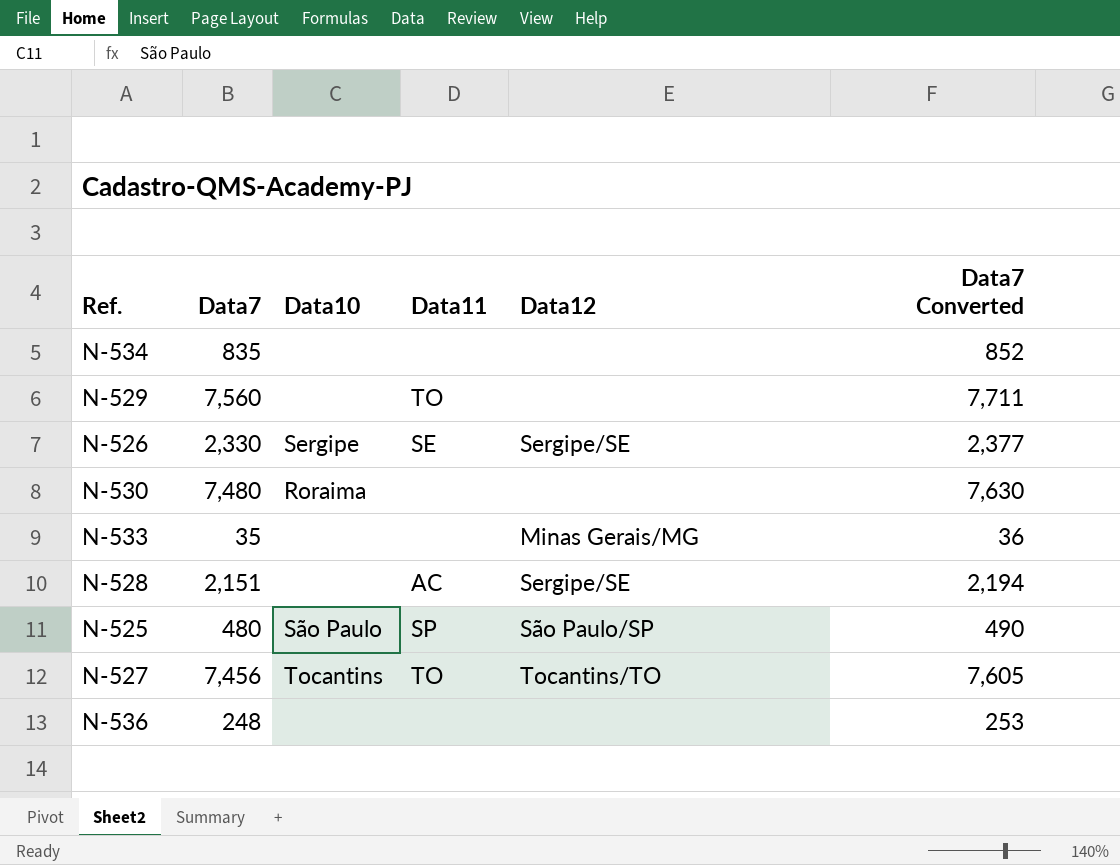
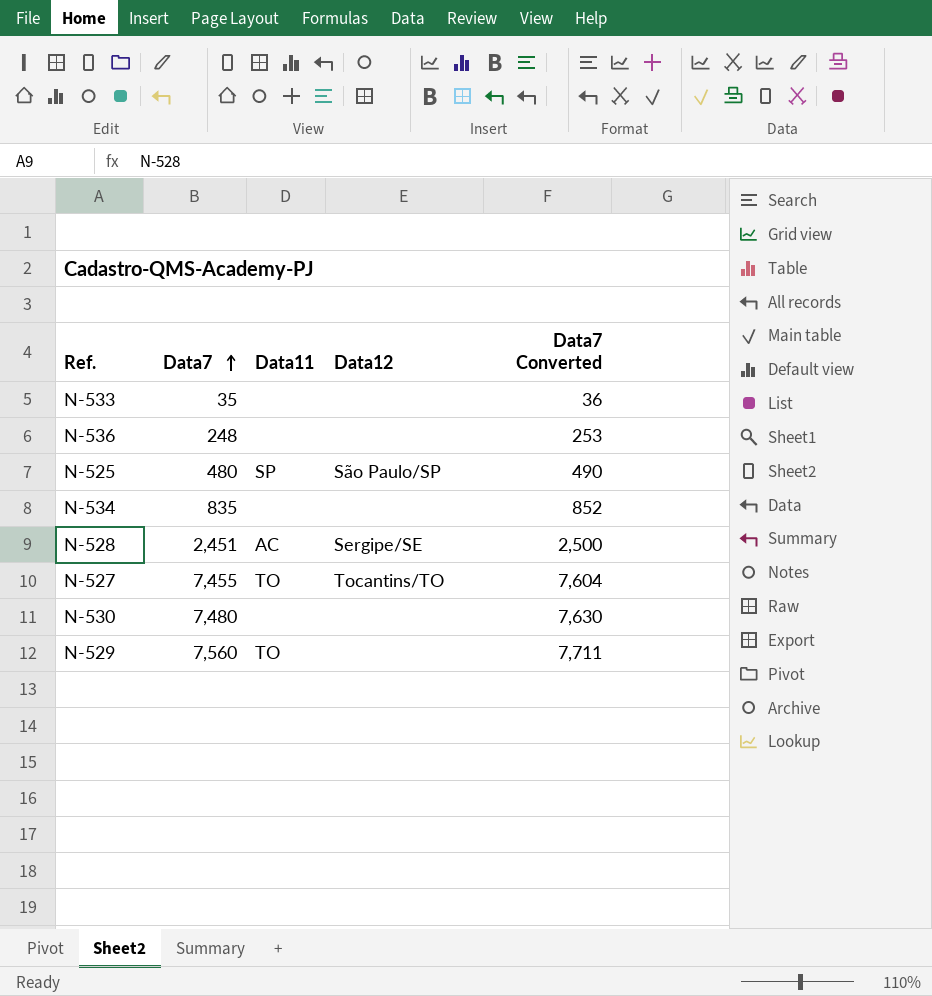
row order: none -> Data7 ascending
column Data10 | position: 3 -> none
row N-526: 2,330 | Sergipe | SE | Sergipe/SE | 2,377 -> none
N-533 | Data12: Minas Gerais/MG -> none
N-528 | Data7: 2,151 -> 2,451
N-528 | Data7 Converted: 2,194 -> 2,500
N-527 | Data7: 7,456 -> 7,455
N-527 | Data7 Converted: 7,605 -> 7,604

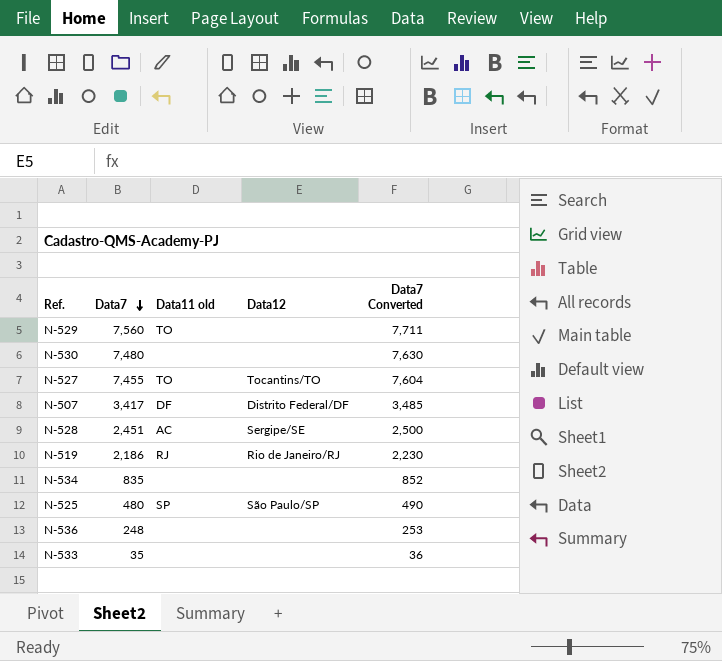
row order: Data7 ascending -> Data7 descending
column name: Data11 -> Data11 old
row N-507: none -> 3,417 | DF | Distrito Federal/DF | 3,485
row N-519: none -> 2,186 | RJ | Rio de Janeiro/RJ | 2,230

